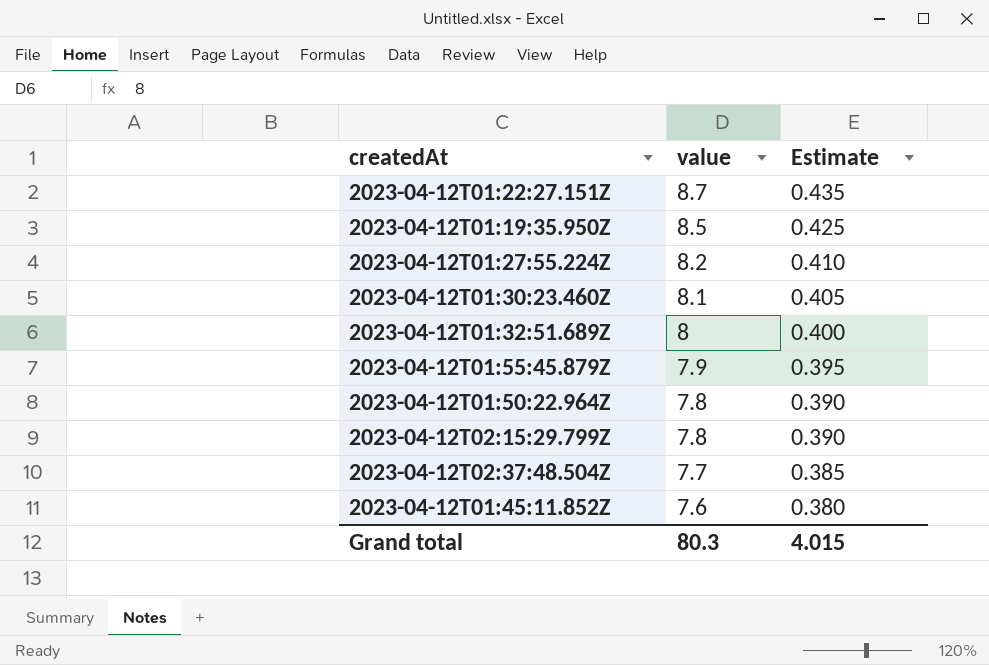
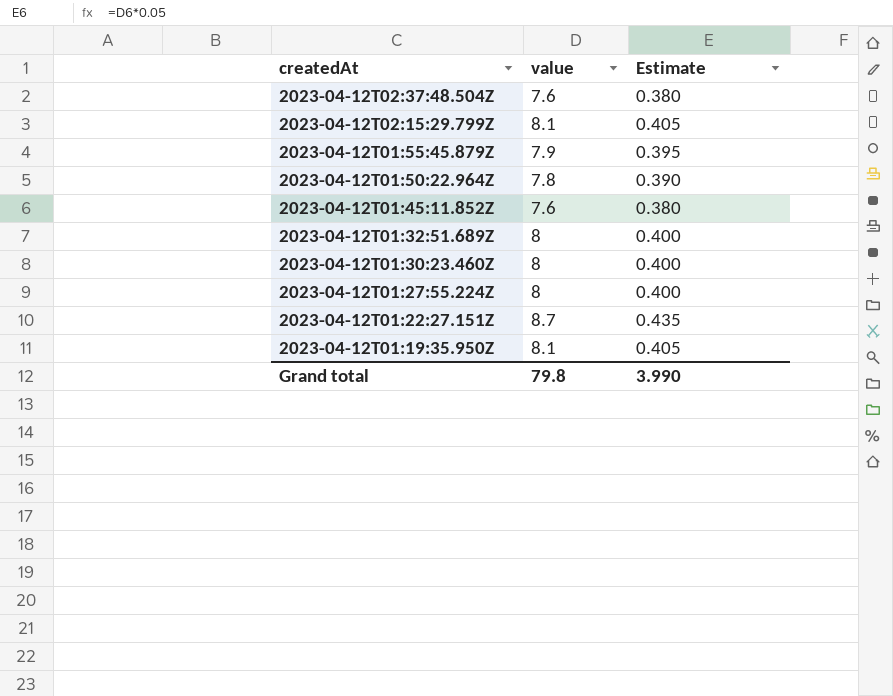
row order: value descending -> createdAt descending
2023-04-12T02:37:48.504Z | value: 7.7 -> 7.6
2023-04-12T02:37:48.504Z | Estimate: 0.385 -> 0.380
2023-04-12T02:15:29.799Z | value: 7.8 -> 8.1
2023-04-12T02:15:29.799Z | Estimate: 0.390 -> 0.405
2023-04-12T01:30:23.460Z | value: 8.1 -> 8
2023-04-12T01:30:23.460Z | Estimate: 0.405 -> 0.400
2023-04-12T01:27:55.224Z | value: 8.2 -> 8
2023-04-12T01:27:55.224Z | Estimate: 0.410 -> 0.400
2023-04-12T01:19:35.950Z | value: 8.5 -> 8.1
2023-04-12T01:19:35.950Z | Estimate: 0.425 -> 0.405
Grand total | value: 80.3 -> 79.8
Grand total | Estimate: 4.015 -> 3.990

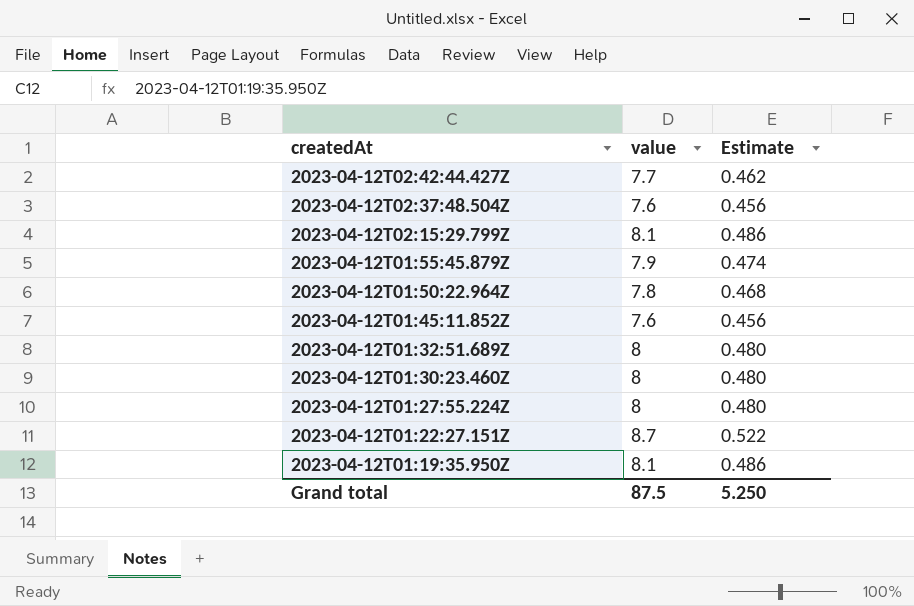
column Estimate | formula: [value] * 0.05 -> [value] * 0.06
row 2023-04-12T02:42:44.427Z: none -> 7.7 | 0.462
Grand total | value: 79.8 -> 87.5
Grand total | Estimate: 3.990 -> 5.250

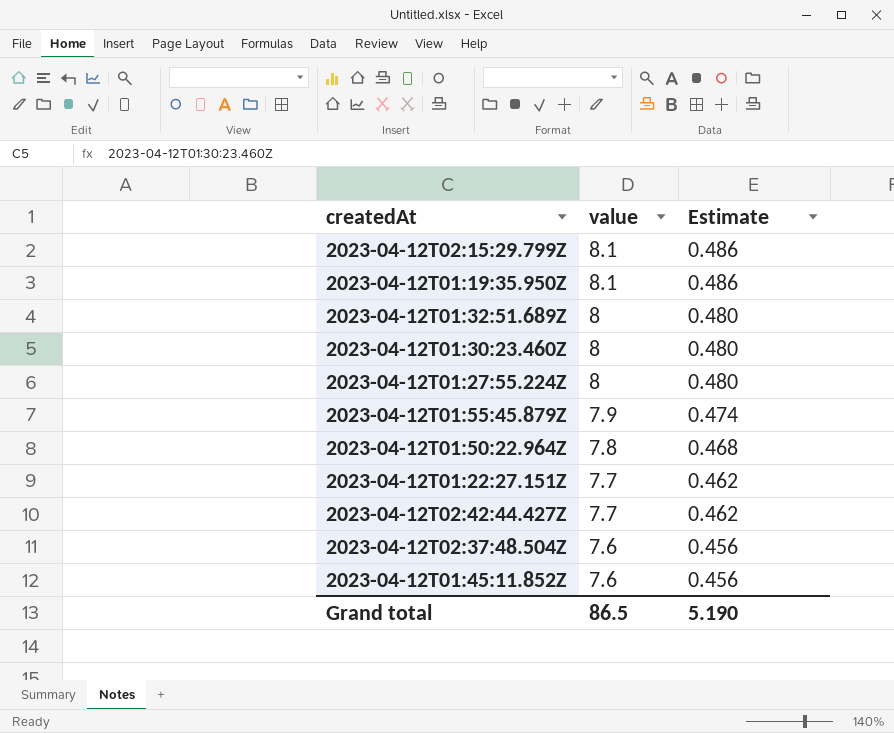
row order: createdAt descending -> value descending
2023-04-12T01:22:27.151Z | value: 8.7 -> 7.7
2023-04-12T01:22:27.151Z | Estimate: 0.522 -> 0.462
Grand total | value: 87.5 -> 86.5
Grand total | Estimate: 5.250 -> 5.190

